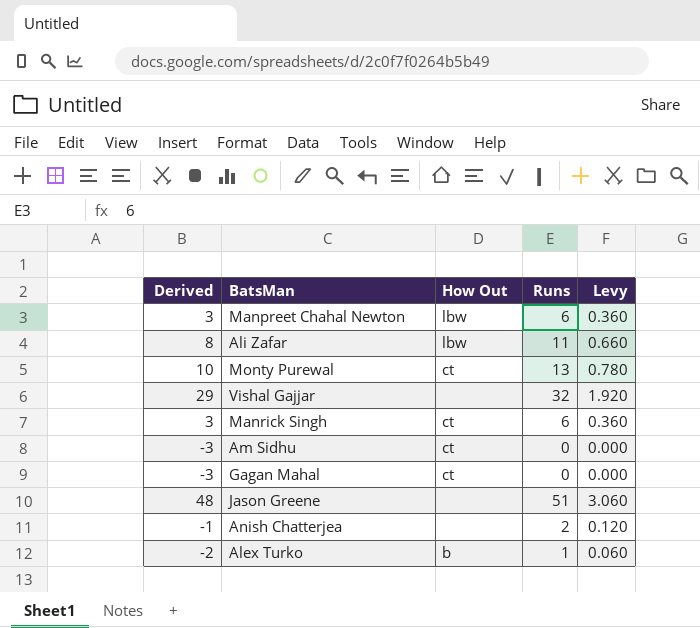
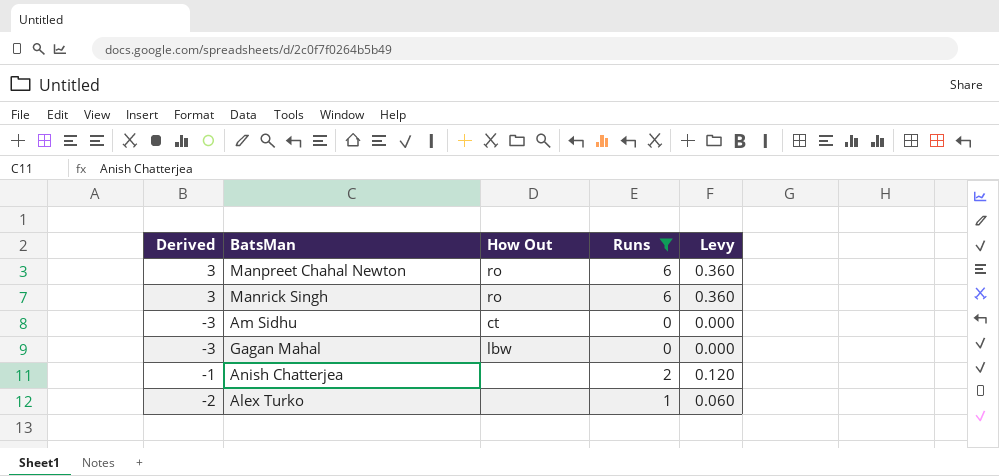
filter: none -> Runs <= 6
Manpreet Chahal Newton | How Out: lbw -> ro
Manrick Singh | How Out: ct -> ro
Gagan Mahal | How Out: ct -> lbw
Alex Turko | How Out: b -> none

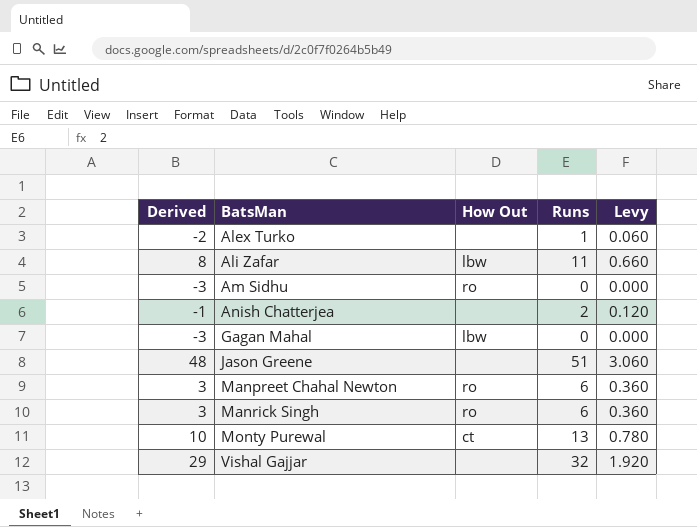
filter: Runs <= 6 -> none
row order: none -> BatsMan ascending
Am Sidhu | How Out: ct -> ro

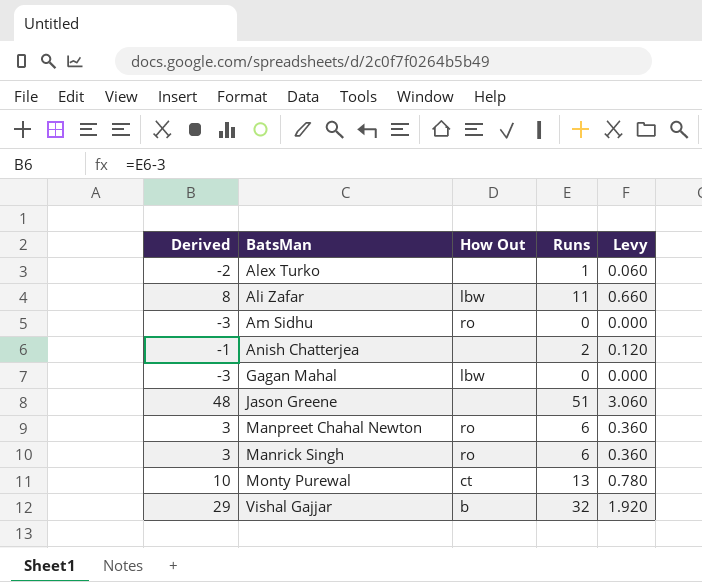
Vishal Gajjar | How Out: none -> b

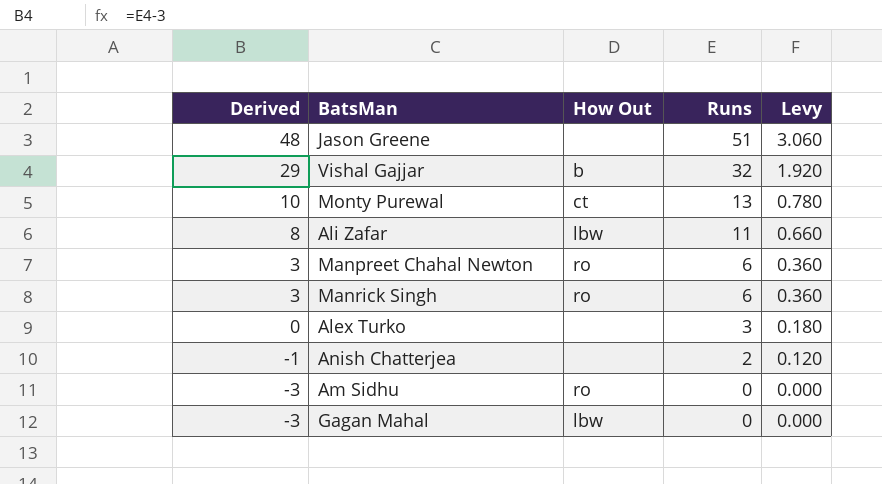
row order: BatsMan ascending -> Derived descending
Alex Turko | Derived: -2 -> 0
Alex Turko | Runs: 1 -> 3
Alex Turko | Levy: 0.060 -> 0.180

